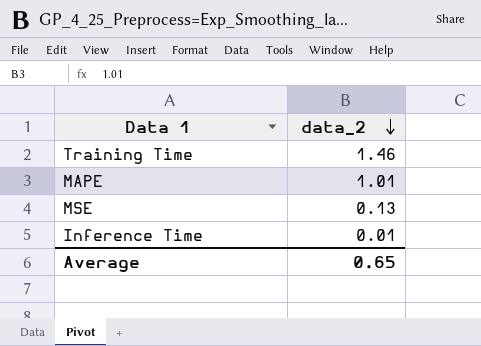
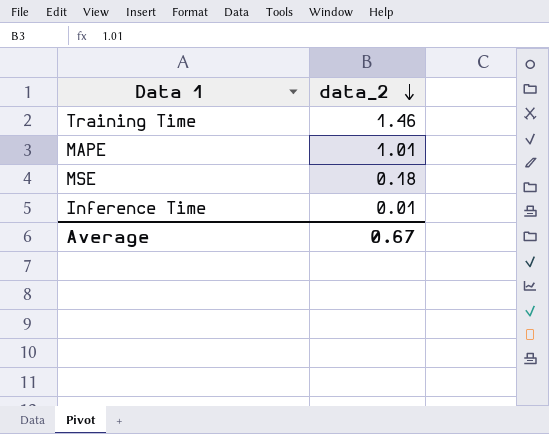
MSE | data_2: 0.13 -> 0.18
Average | data_2: 0.65 -> 0.67

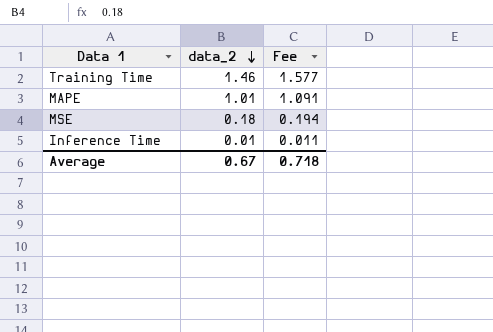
column Fee | formula: none -> [data_2] * 1.08

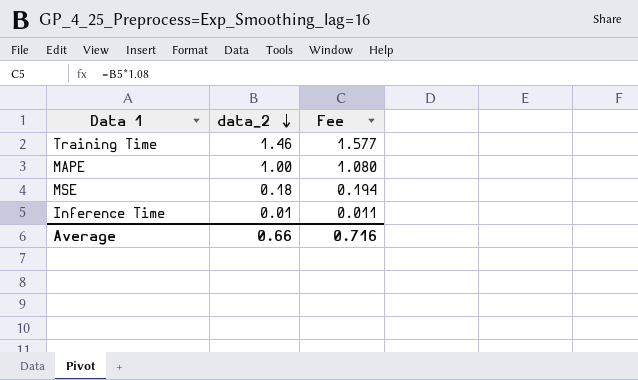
MAPE | data_2: 1.01 -> 1.00
MAPE | Fee: 1.091 -> 1.080
Average | data_2: 0.67 -> 0.66
Average | Fee: 0.718 -> 0.716

